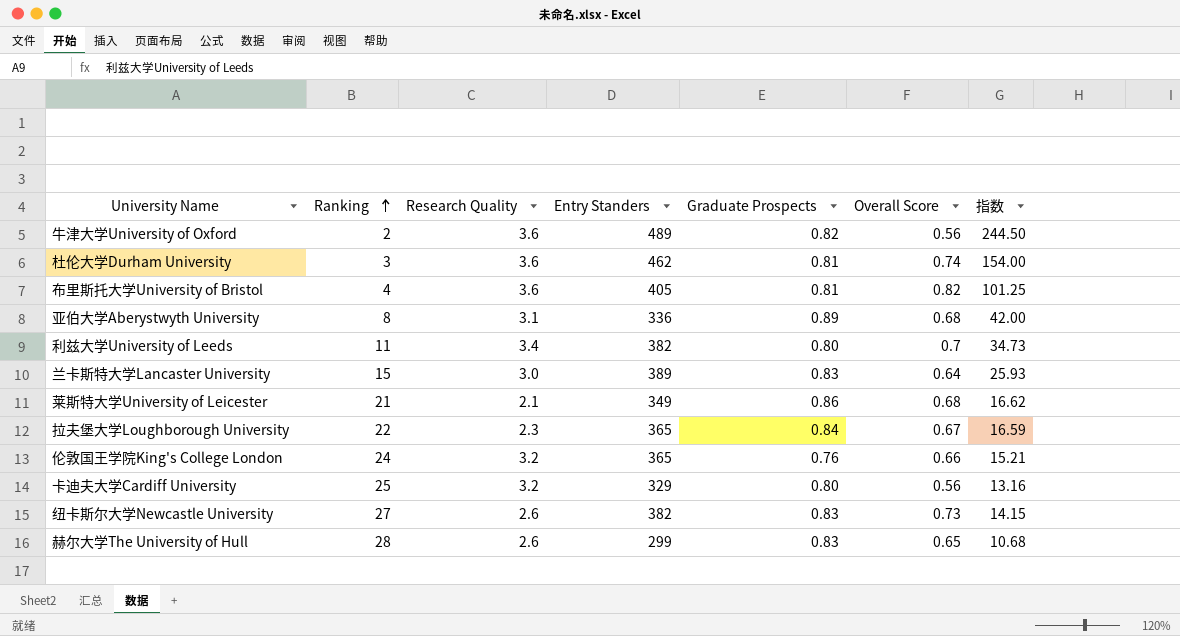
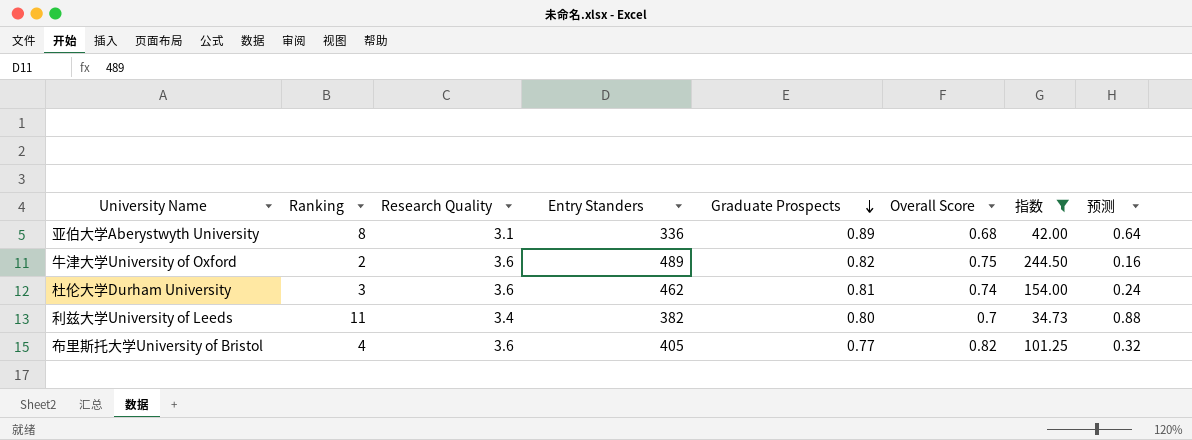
filter: none -> 指数 >= 34.73
row order: Ranking ascending -> Graduate Prospects descending
column 预测 | formula: none -> [Ranking] * 0.08
牛津大学University of Oxford | Overall Score: 0.56 -> 0.75
布里斯托大学University of Bristol | Graduate Prospects: 0.81 -> 0.77

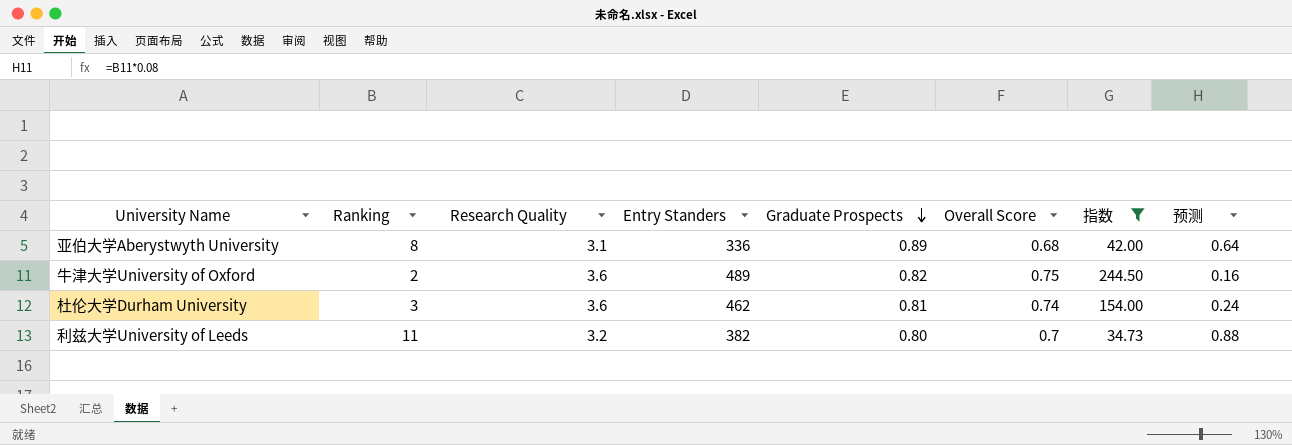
row 布里斯托大学University of Bristol: 4 | 3.6 | 405 | 0.77 | 0.82 | 101.25 | 0.32 -> none
利兹大学University of Leeds | Research Quality: 3.4 -> 3.2

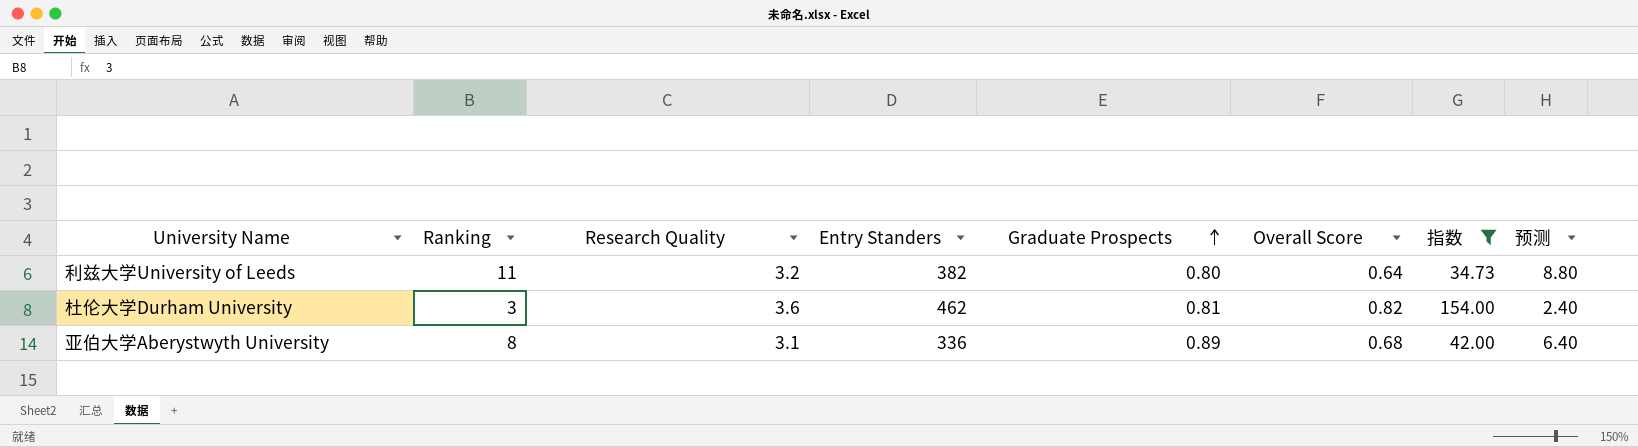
row order: Graduate Prospects descending -> Graduate Prospects ascending
column 预测 | formula: [Ranking] * 0.08 -> [Ranking] * 0.8
row 牛津大学University of Oxford: 2 | 3.6 | 489 | 0.82 | 0.75 | 244.50 | 0.16 -> none
利兹大学University of Leeds | Overall Score: 0.7 -> 0.64
杜伦大学Durham University | Overall Score: 0.74 -> 0.82

